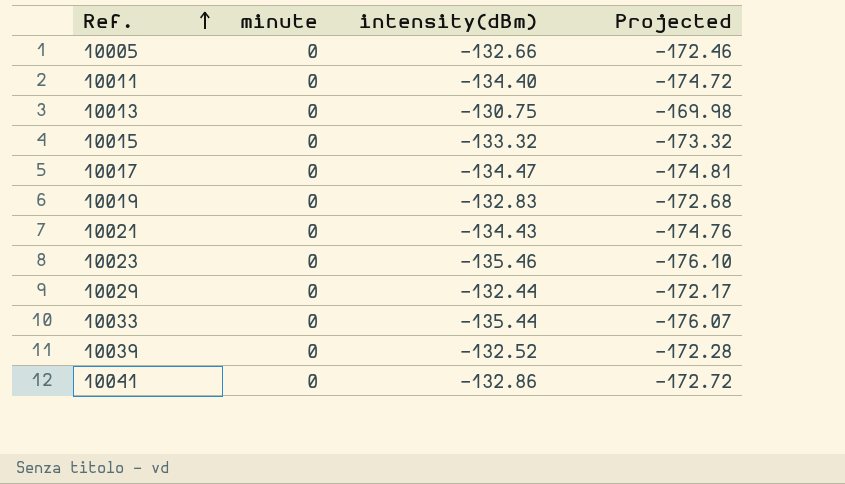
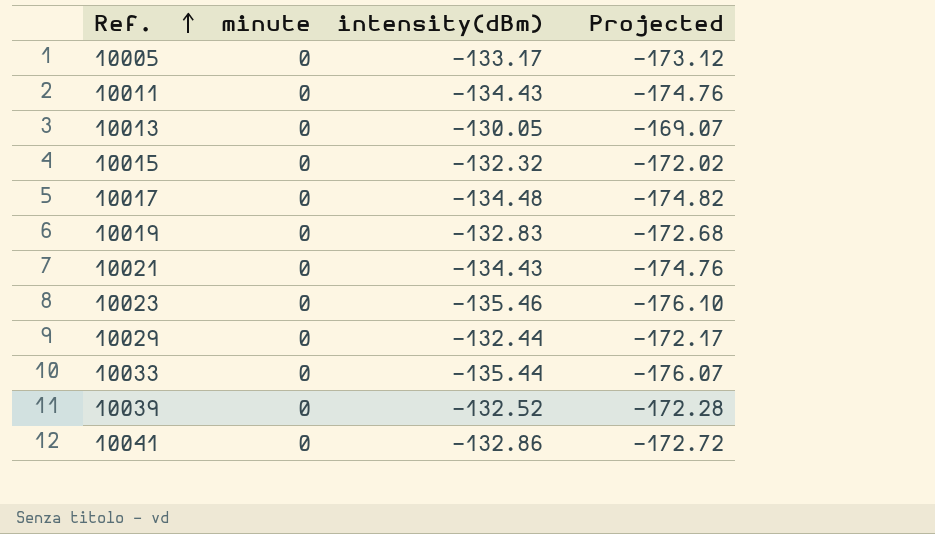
10005 | intensity(dBm): -132.66 -> -133.17
10005 | Projected: -172.46 -> -173.12
10011 | intensity(dBm): -134.40 -> -134.43
10011 | Projected: -174.72 -> -174.76
10013 | intensity(dBm): -130.75 -> -130.05
10013 | Projected: -169.98 -> -169.07
10015 | intensity(dBm): -133.32 -> -132.32
10015 | Projected: -173.32 -> -172.02
10017 | intensity(dBm): -134.47 -> -134.48
10017 | Projected: -174.81 -> -174.82

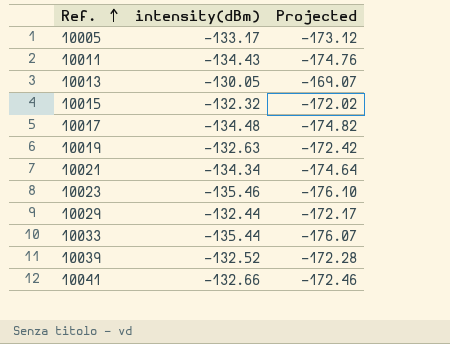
column minute | position: 2 -> none
10019 | intensity(dBm): -132.83 -> -132.63
10019 | Projected: -172.68 -> -172.42
10021 | intensity(dBm): -134.43 -> -134.34
10021 | Projected: -174.76 -> -174.64
10041 | intensity(dBm): -132.86 -> -132.66
10041 | Projected: -172.72 -> -172.46

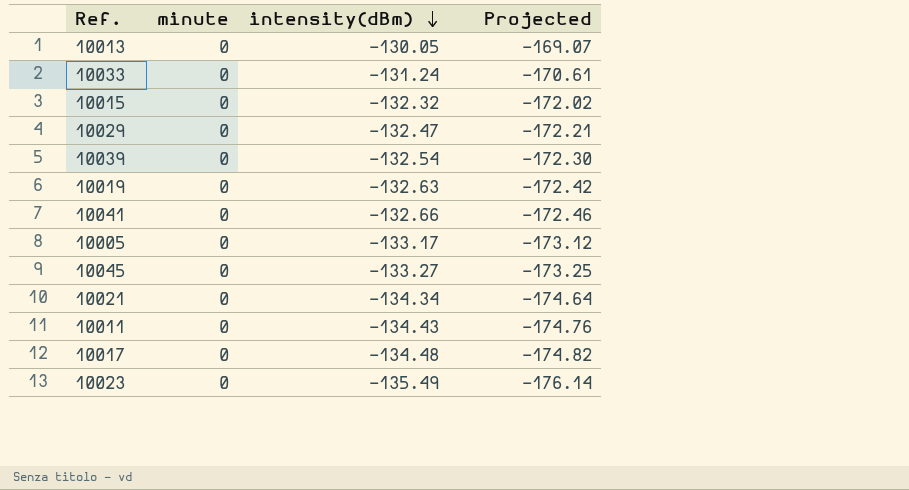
row order: Ref. ascending -> intensity(dBm) descending
column minute | position: none -> 2
10033 | intensity(dBm): -135.44 -> -131.24
10033 | Projected: -176.07 -> -170.61
10029 | intensity(dBm): -132.44 -> -132.47
10029 | Projected: -172.17 -> -172.21
10039 | intensity(dBm): -132.52 -> -132.54
10039 | Projected: -172.28 -> -172.30
row 10045: none -> 0 | -133.27 | -173.25
10023 | intensity(dBm): -135.46 -> -135.49
10023 | Projected: -176.10 -> -176.14

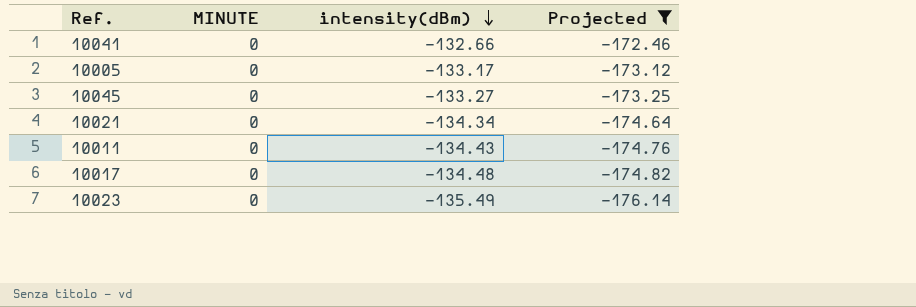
filter: none -> Projected <= -172.46
column name: minute -> MINUTE

